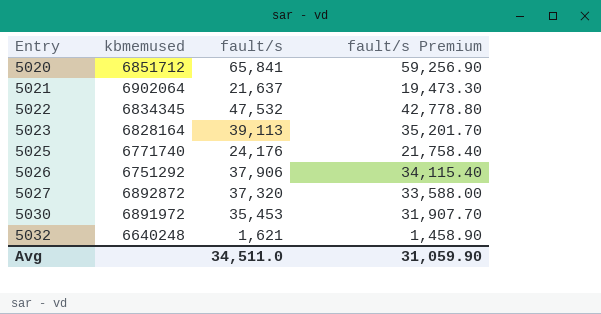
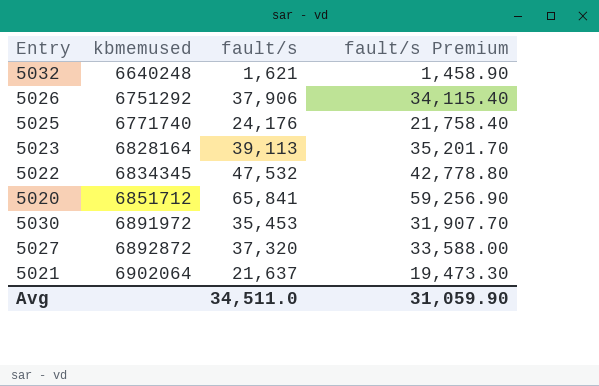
row order: Entry ascending -> kbmemused ascending

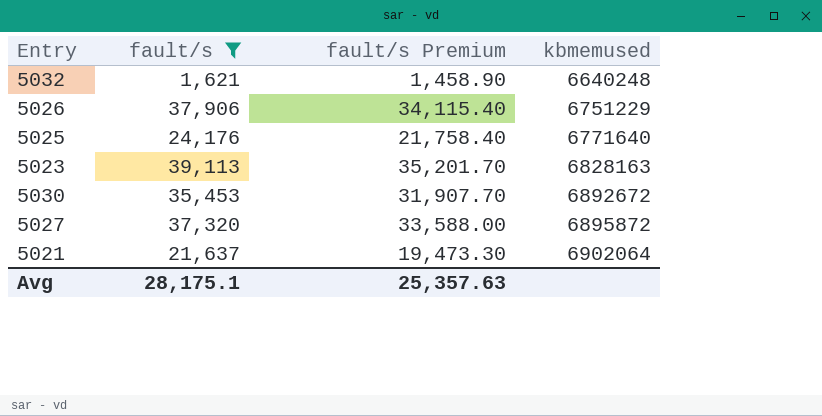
filter: none -> fault/s <= 39,113
column kbmemused | position: 2 -> 4
5026 | kbmemused: 6751292 -> 6751229
5025 | kbmemused: 6771740 -> 6771640
5023 | kbmemused: 6828164 -> 6828163
5030 | kbmemused: 6891972 -> 6892672
5027 | kbmemused: 6892872 -> 6895872
Avg | fault/s: 34,511.0 -> 28,175.1
Avg | fault/s Premium: 31,059.90 -> 25,357.63

